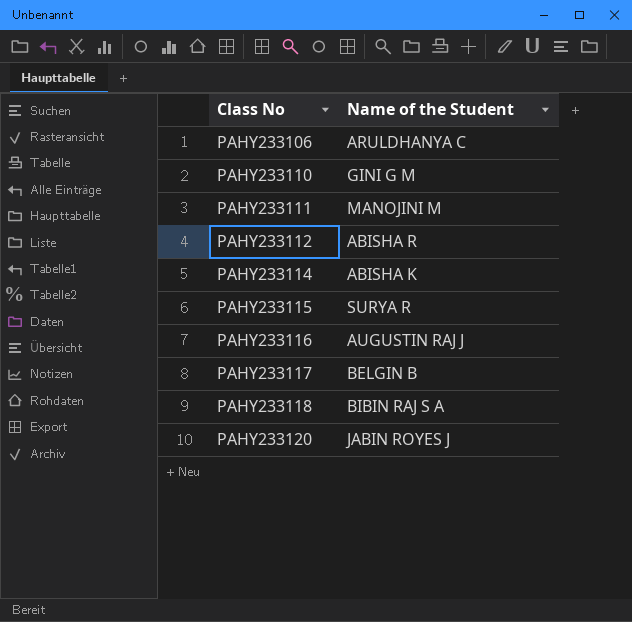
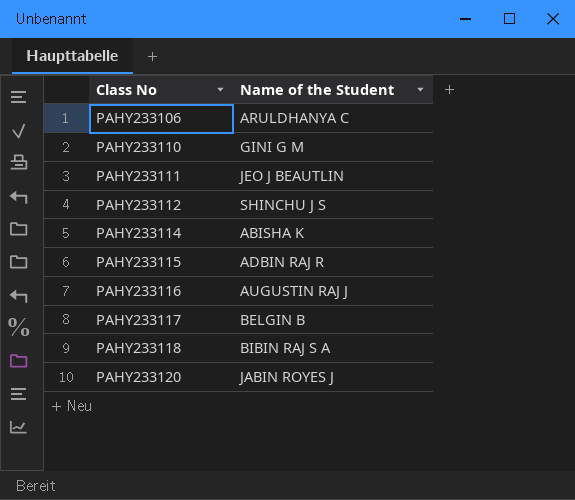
PAHY233111 | Name of the Student: MANOJINI M -> JEO J BEAUTLIN
PAHY233112 | Name of the Student: ABISHA R -> SHINCHU J S
PAHY233115 | Name of the Student: SURYA R -> ADBIN RAJ R

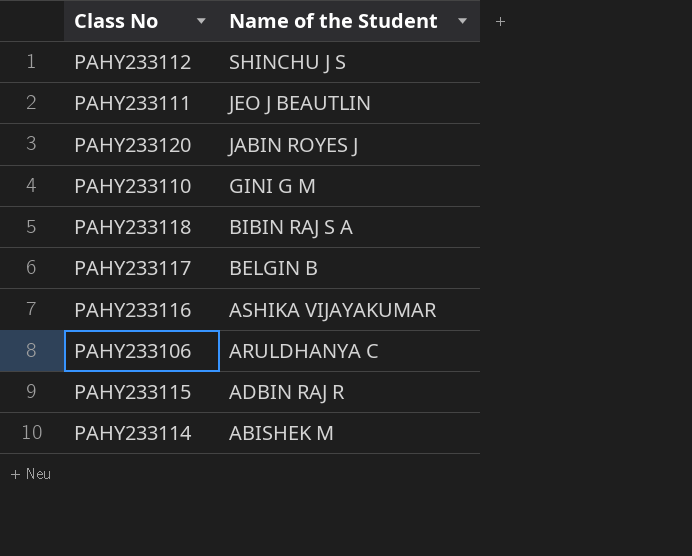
row order: Class No ascending -> Name of the Student descending
PAHY233116 | Name of the Student: AUGUSTIN RAJ J -> ASHIKA VIJAYAKUMAR
PAHY233114 | Name of the Student: ABISHA K -> ABISHEK M

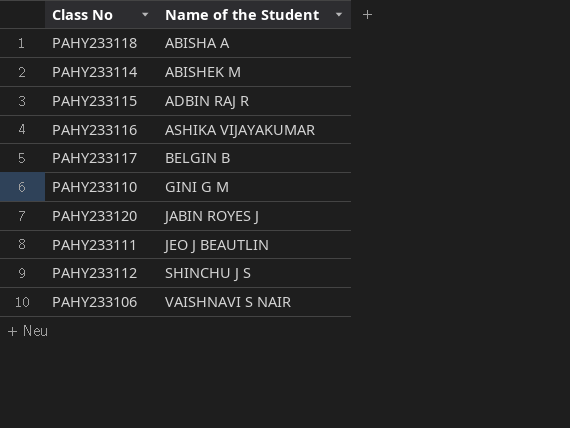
row order: Name of the Student descending -> Name of the Student ascending
PAHY233118 | Name of the Student: BIBIN RAJ S A -> ABISHA A
PAHY233106 | Name of the Student: ARULDHANYA C -> VAISHNAVI S NAIR

